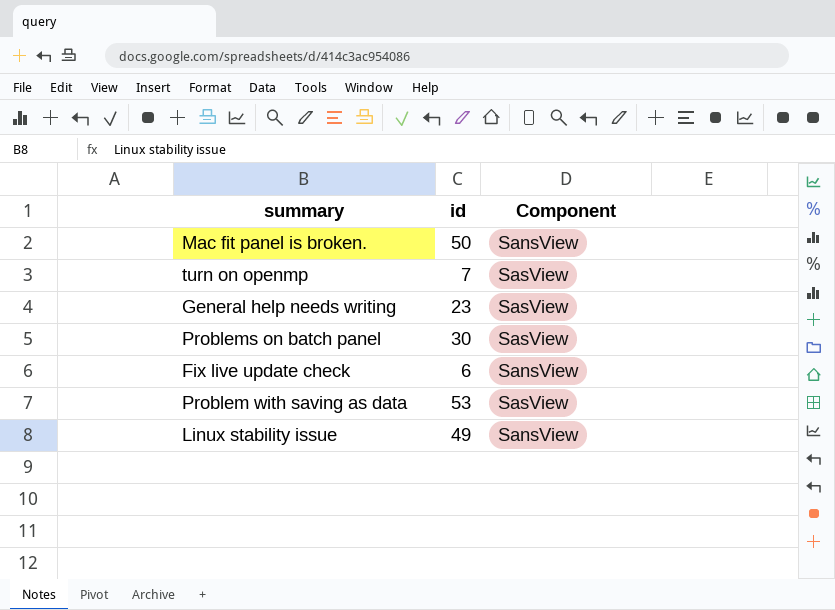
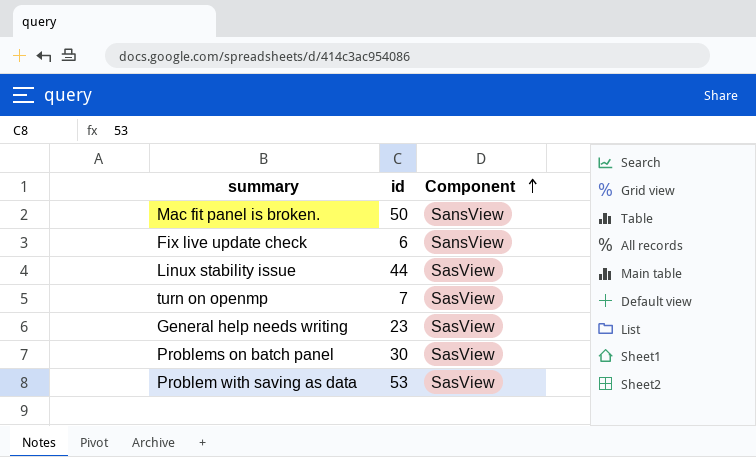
row order: none -> Component ascending
Linux stability issue | id: 49 -> 44
Linux stability issue | Component: SansView -> SasView

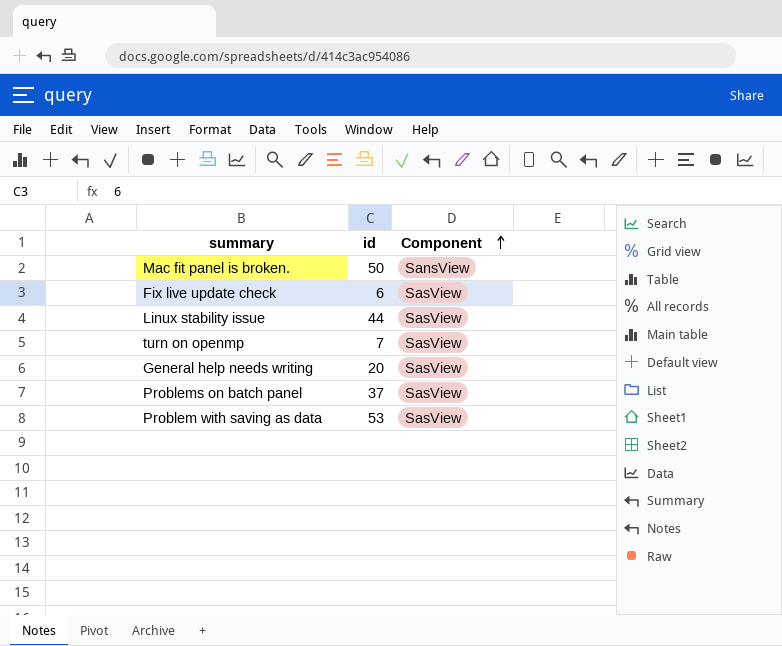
Fix live update check | Component: SansView -> SasView
General help needs writing | id: 23 -> 20
Problems on batch panel | id: 30 -> 37

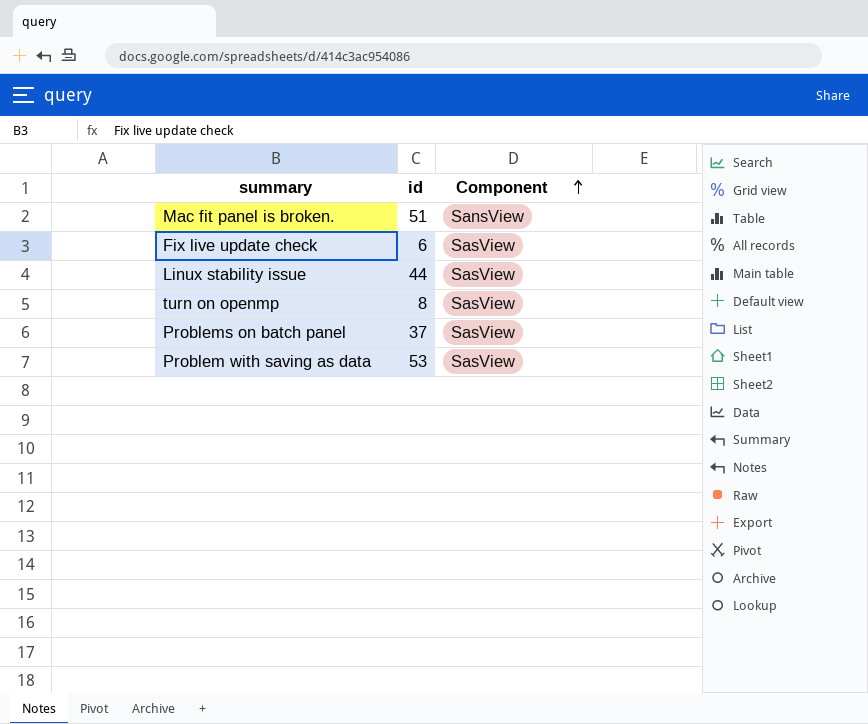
row General help needs writing: 20 | SasView -> none
Mac fit panel is broken. | id: 50 -> 51
turn on openmp | id: 7 -> 8

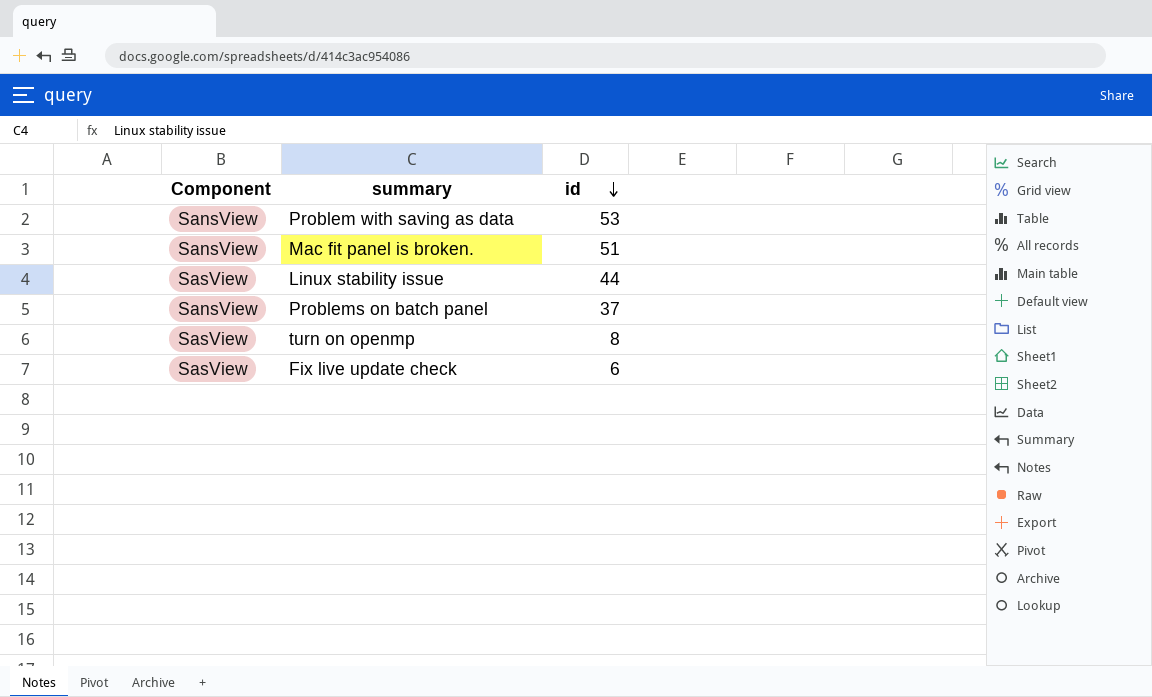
row order: Component ascending -> id descending
column Component | position: 3 -> 1
Problem with saving as data | Component: SasView -> SansView
Problems on batch panel | Component: SasView -> SansView

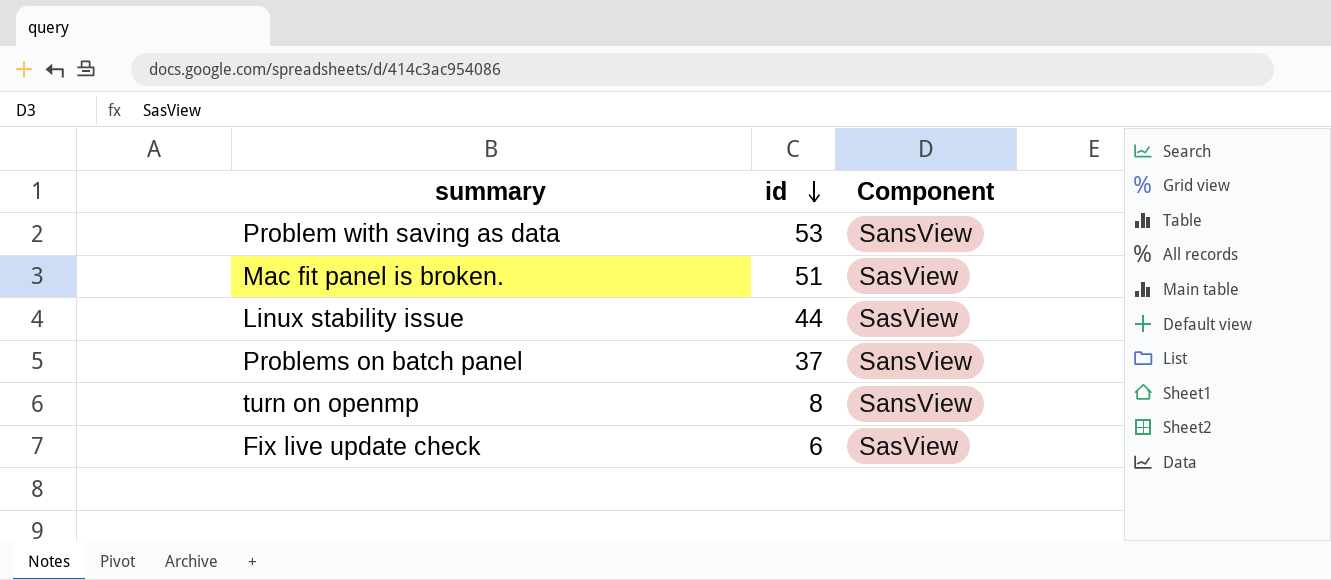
column Component | position: 1 -> 3
Mac fit panel is broken. | Component: SansView -> SasView
turn on openmp | Component: SasView -> SansView

